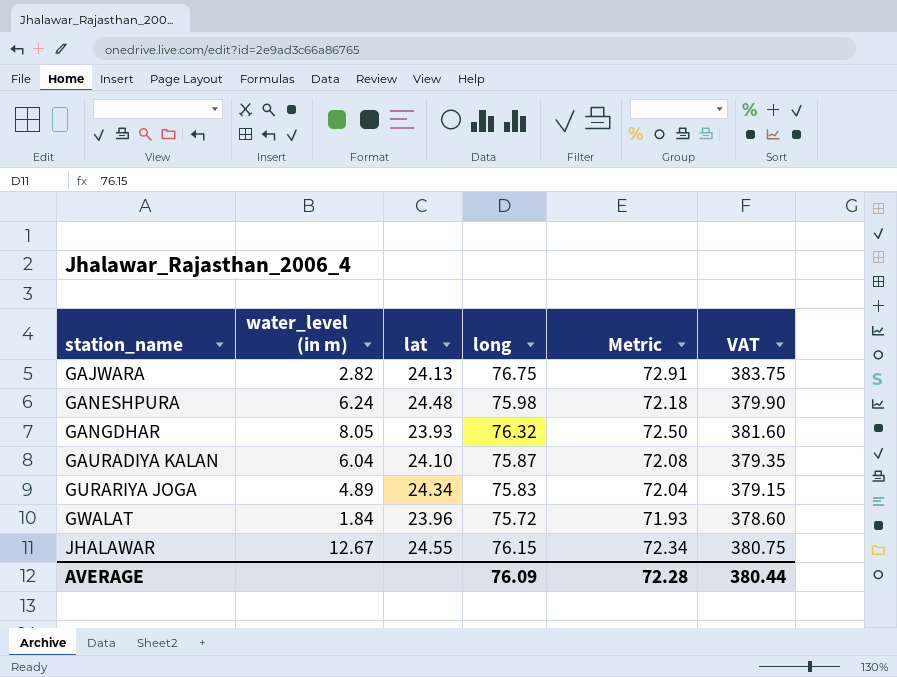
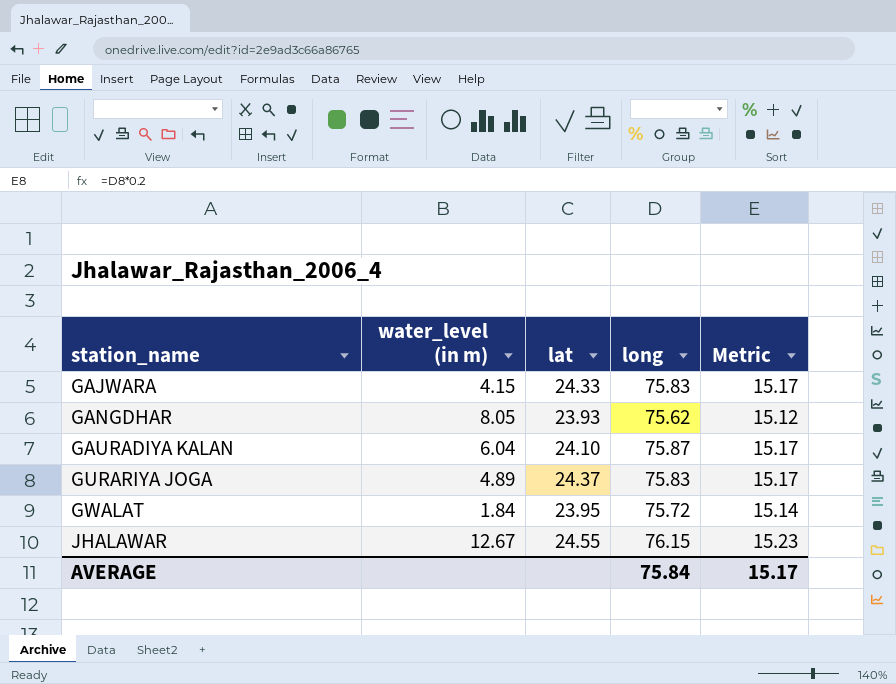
column VAT | formula: [long] * 5 -> none
column Metric | formula: [long] * 0.95 -> [long] * 0.2
row GANESHPURA: 6.24 | 24.48 | 75.98 | 72.18 | 379.90 -> none
GAJWARA | water_level (in m): 2.82 -> 4.15
GAJWARA | lat: 24.13 -> 24.33
GAJWARA | long: 76.75 -> 75.83
GANGDHAR | long: 76.32 -> 75.62
GURARIYA JOGA | lat: 24.34 -> 24.37
GWALAT | lat: 23.96 -> 23.95
AVERAGE | long: 76.09 -> 75.84
AVERAGE | Metric: 72.28 -> 15.17

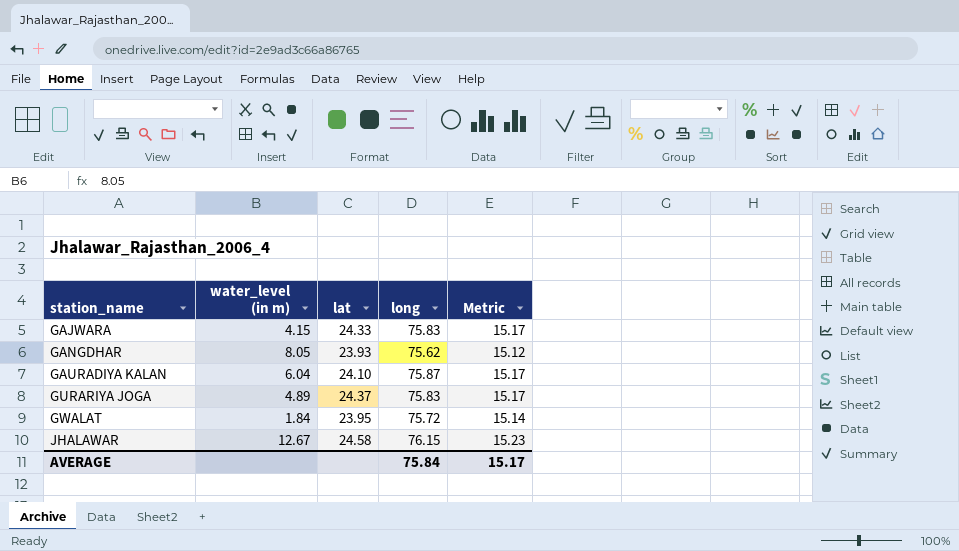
JHALAWAR | lat: 24.55 -> 24.58

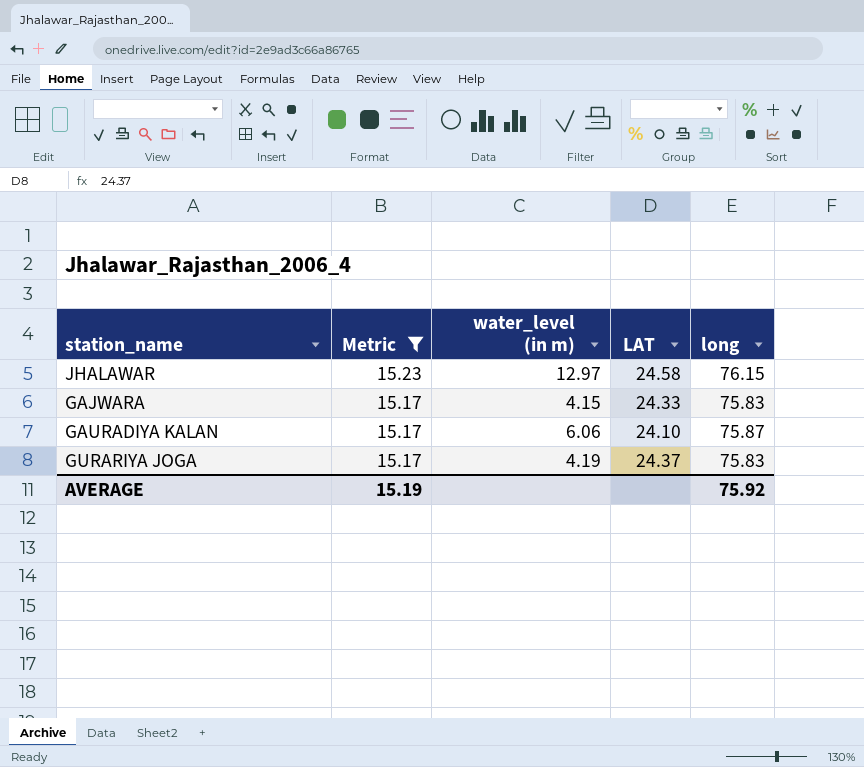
filter: none -> Metric >= 15.17
row order: station_name ascending -> Metric descending
column Metric | position: 5 -> 2
column name: lat -> LAT
JHALAWAR | water_level (in m): 12.67 -> 12.97
GAURADIYA KALAN | water_level (in m): 6.04 -> 6.06
GURARIYA JOGA | water_level (in m): 4.89 -> 4.19
AVERAGE | Metric: 15.17 -> 15.19
AVERAGE | long: 75.84 -> 75.92

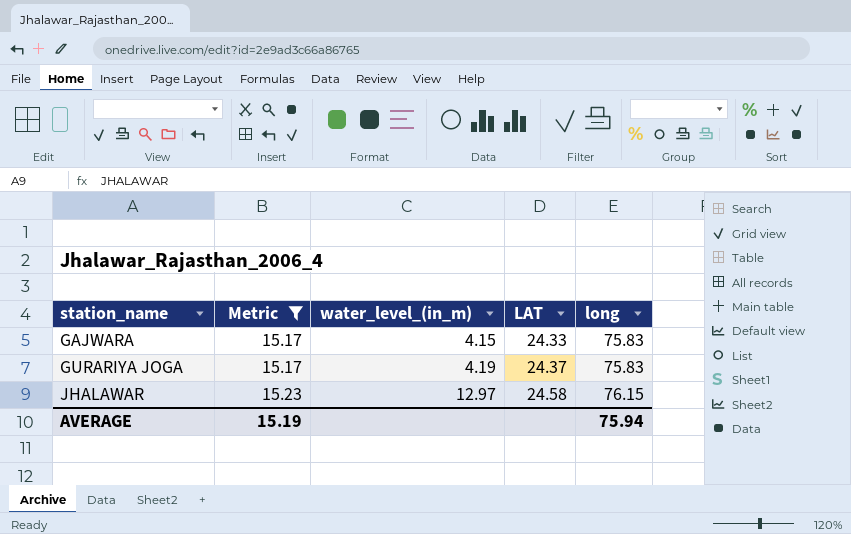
row order: Metric descending -> station_name ascending
column name: water_level (in m) -> water_level_(in_m)
row GAURADIYA KALAN: 15.17 | 6.06 | 24.10 | 75.87 -> none
AVERAGE | long: 75.92 -> 75.94

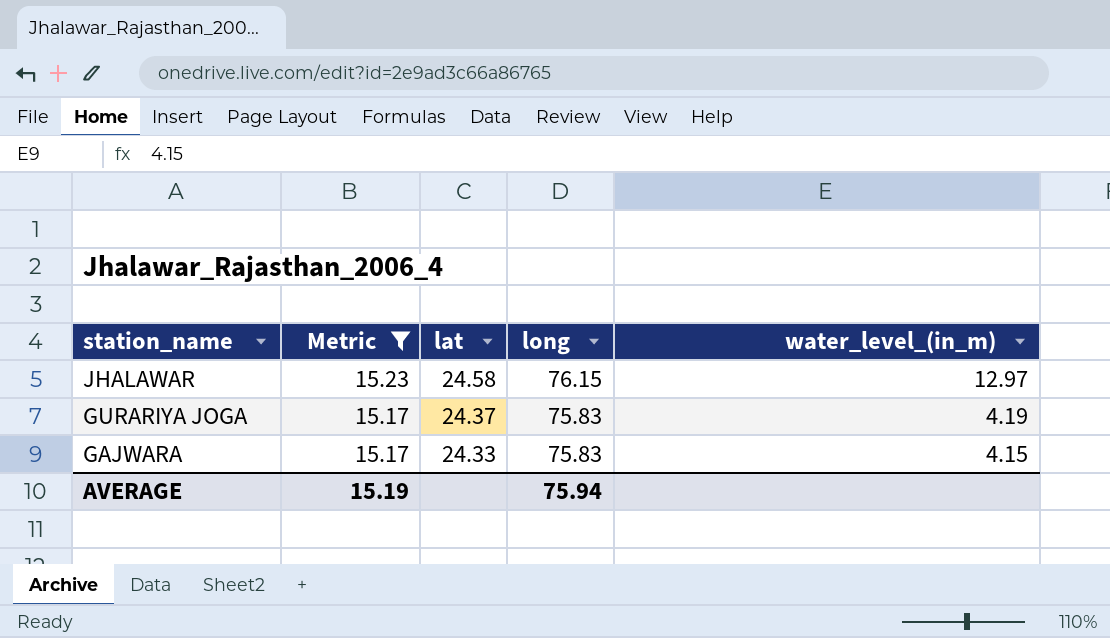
row order: station_name ascending -> station_name descending
column name: LAT -> lat
column water_level_(in_m) | position: 3 -> 5

